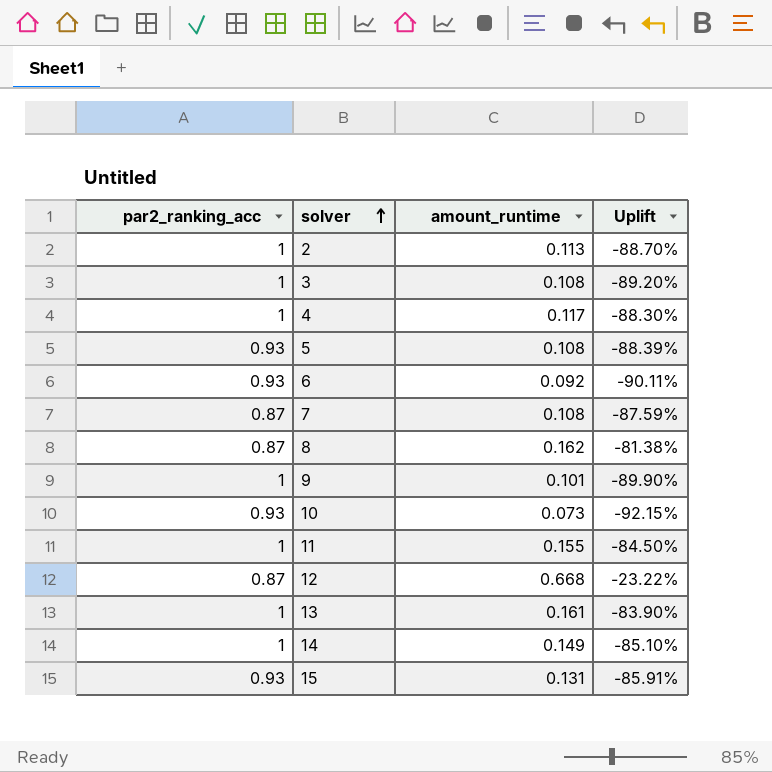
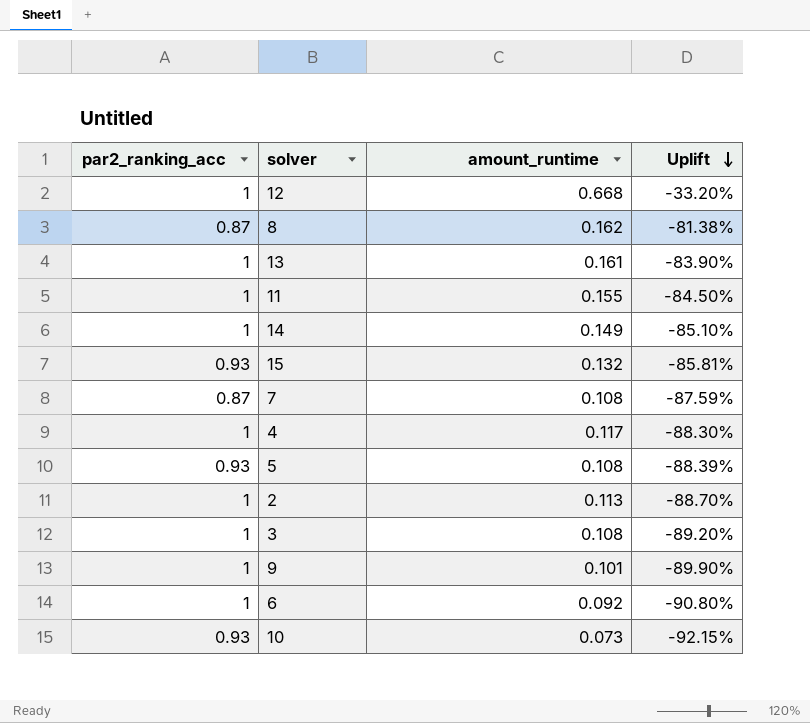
row order: solver ascending -> Uplift descending
12 | par2_ranking_acc: 0.87 -> 1
12 | Uplift: -23.22% -> -33.20%
15 | amount_runtime: 0.131 -> 0.132
15 | Uplift: -85.91% -> -85.81%
6 | par2_ranking_acc: 0.93 -> 1
6 | Uplift: -90.11% -> -90.80%

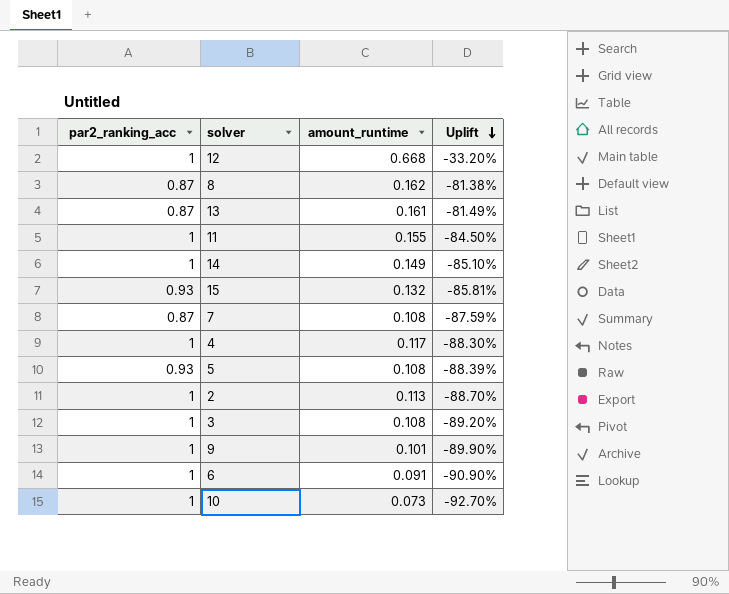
13 | par2_ranking_acc: 1 -> 0.87
13 | Uplift: -83.90% -> -81.49%
6 | amount_runtime: 0.092 -> 0.091
6 | Uplift: -90.80% -> -90.90%
10 | par2_ranking_acc: 0.93 -> 1
10 | Uplift: -92.15% -> -92.70%

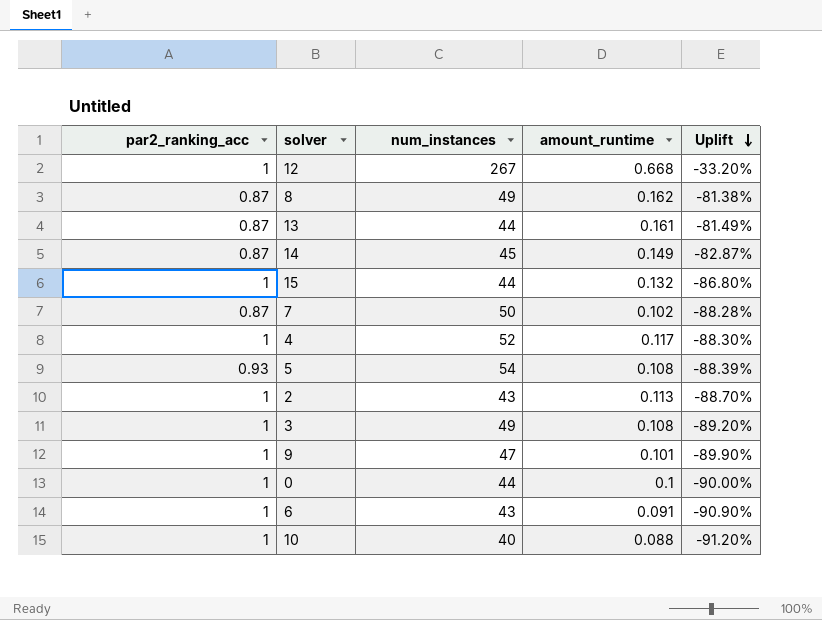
column num_instances | position: none -> 3
row 11: 1 | 0.155 | -84.50% -> none
14 | par2_ranking_acc: 1 -> 0.87
14 | Uplift: -85.10% -> -82.87%
15 | par2_ranking_acc: 0.93 -> 1
15 | Uplift: -85.81% -> -86.80%
7 | amount_runtime: 0.108 -> 0.102
7 | Uplift: -87.59% -> -88.28%
row 0: none -> 1 | 44 | 0.1 | -90.00%
10 | amount_runtime: 0.073 -> 0.088
10 | Uplift: -92.70% -> -91.20%

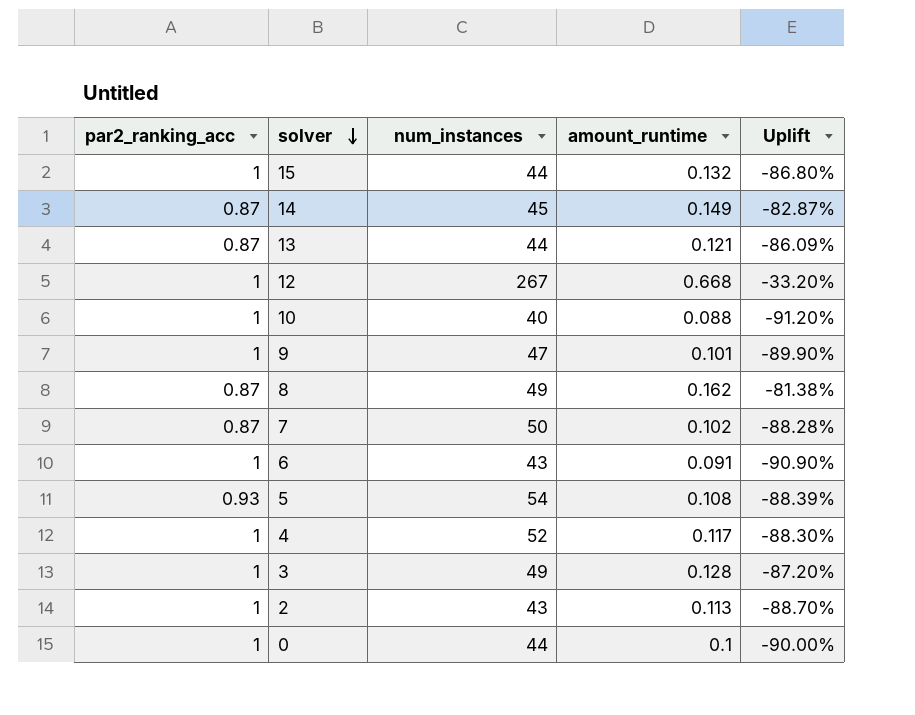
row order: Uplift descending -> solver descending
13 | amount_runtime: 0.161 -> 0.121
13 | Uplift: -81.49% -> -86.09%
3 | amount_runtime: 0.108 -> 0.128
3 | Uplift: -89.20% -> -87.20%

